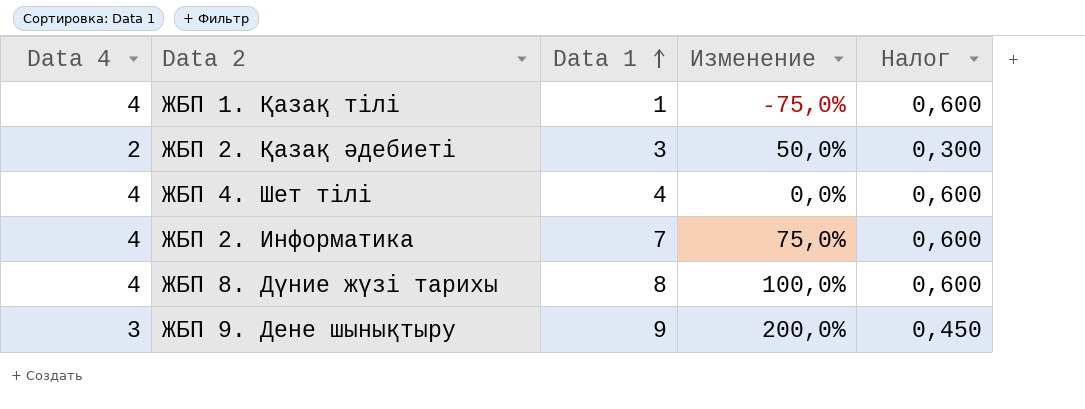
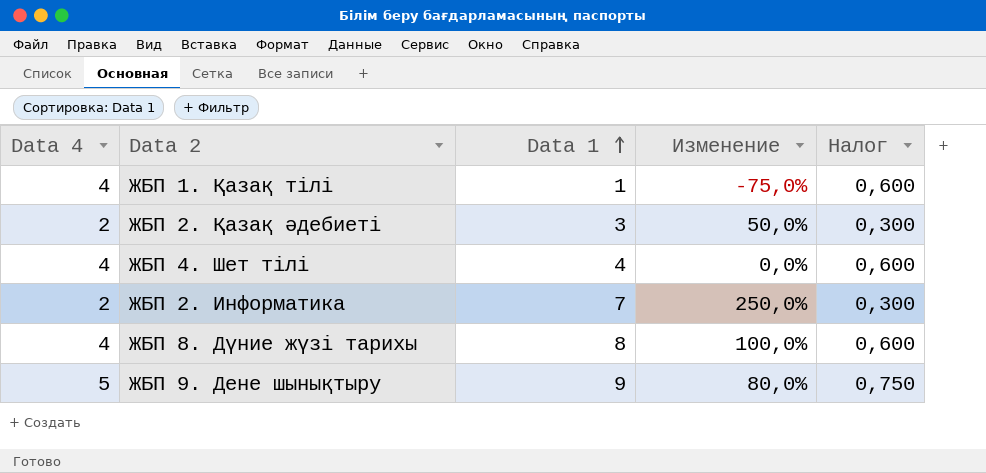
ЖБП 2. Информатика | Data 4: 4 -> 2
ЖБП 2. Информатика | Изменение: 75,0% -> 250,0%
ЖБП 2. Информатика | Налог: 0,600 -> 0,300
ЖБП 9. Дене шынықтыру | Data 4: 3 -> 5
ЖБП 9. Дене шынықтыру | Изменение: 200,0% -> 80,0%
ЖБП 9. Дене шынықтыру | Налог: 0,450 -> 0,750

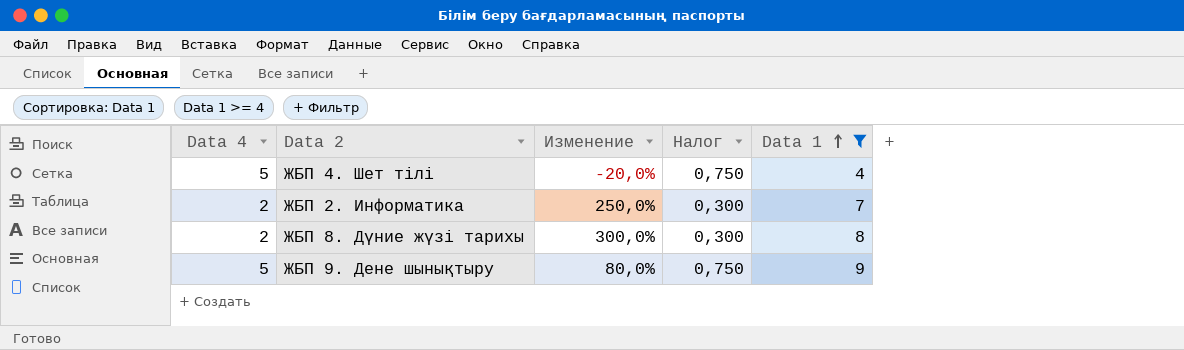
filter: none -> Data 1 >= 4
column Data 1 | position: 3 -> 5
ЖБП 4. Шет тілі | Data 4: 4 -> 5
ЖБП 4. Шет тілі | Изменение: 0,0% -> -20,0%
ЖБП 4. Шет тілі | Налог: 0,600 -> 0,750
ЖБП 8. Дүние жүзі тарихы | Data 4: 4 -> 2
ЖБП 8. Дүние жүзі тарихы | Изменение: 100,0% -> 300,0%
ЖБП 8. Дүние жүзі тарихы | Налог: 0,600 -> 0,300

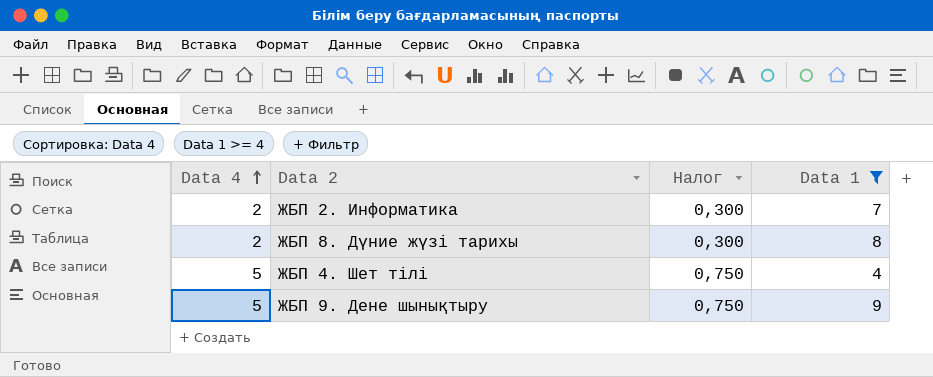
row order: Data 1 ascending -> Data 4 ascending
column Изменение | formula: ([Data 1] - [Data 4]) / [Data 4] -> none

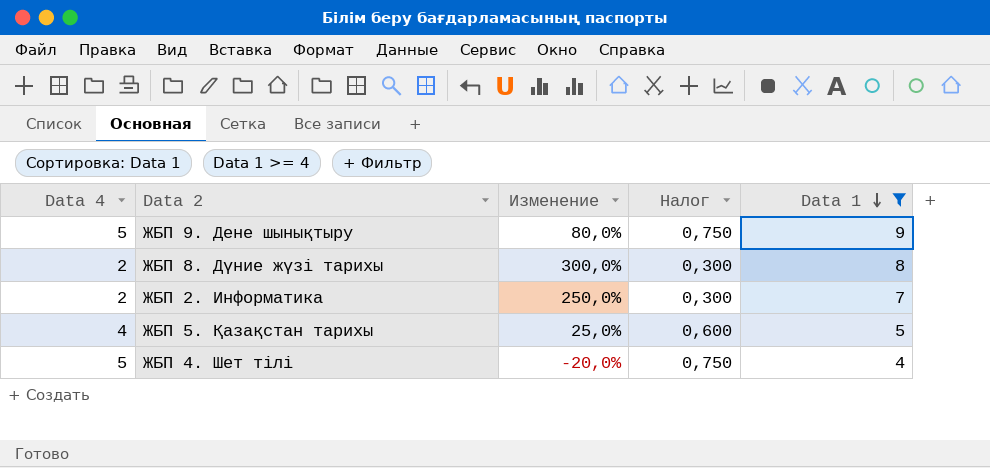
row order: Data 4 ascending -> Data 1 descending
column Изменение | formula: none -> ([Data 1] - [Data 4]) / [Data 4]
row ЖБП 5. Қазақстан тарихы: none -> 4 | 25,0% | 0,600 | 5

